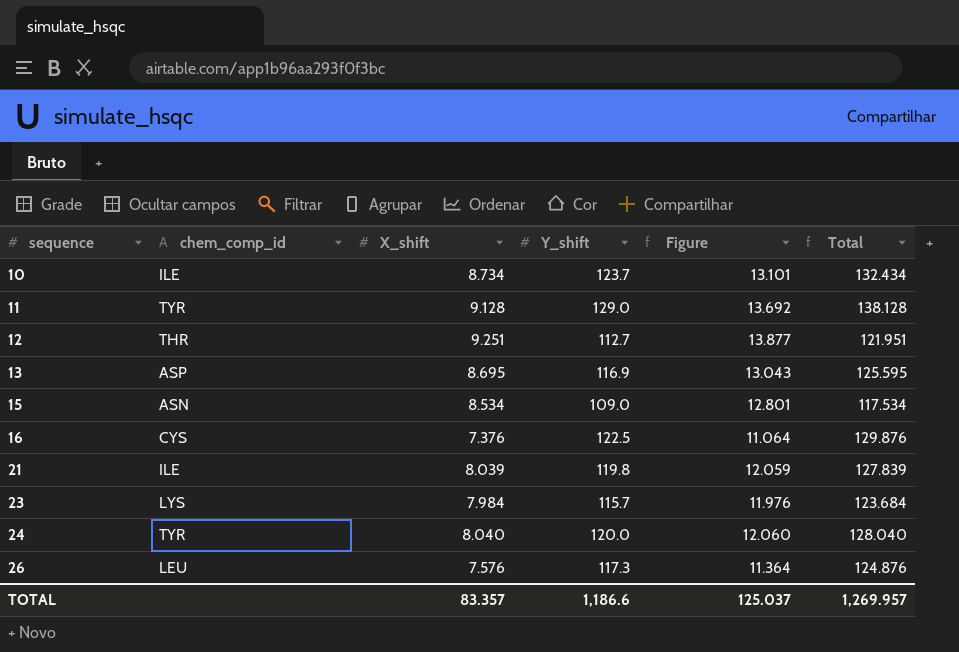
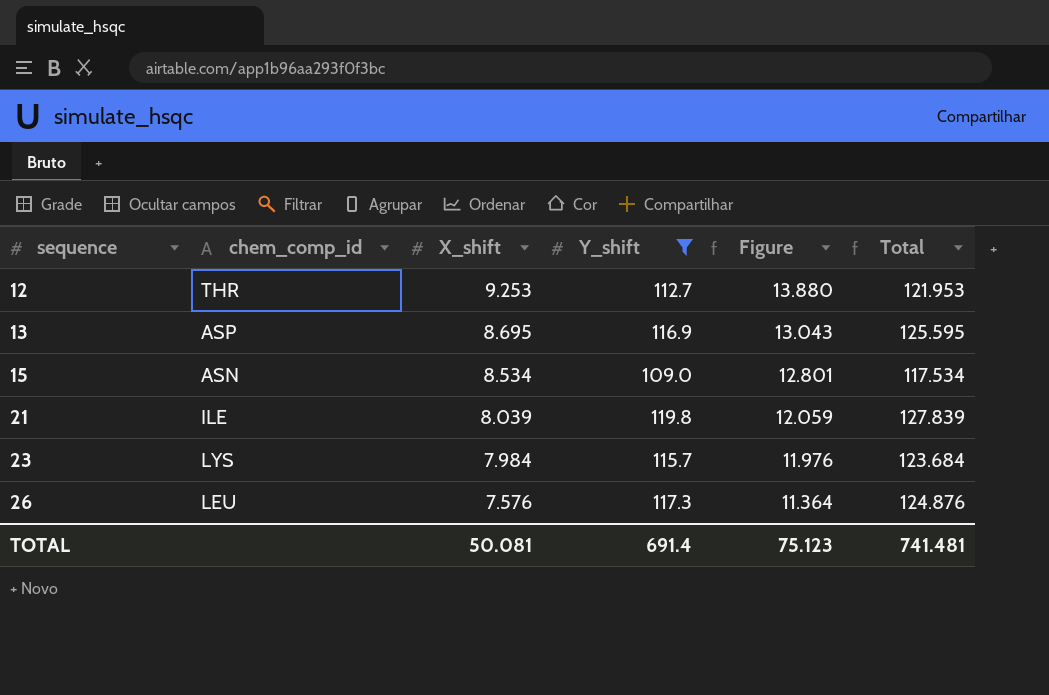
filter: none -> Y_shift <= 119.8
12 | X_shift: 9.251 -> 9.253
12 | Figure: 13.877 -> 13.880
12 | Total: 121.951 -> 121.953
TOTAL | X_shift: 83.357 -> 50.081
TOTAL | Y_shift: 1,186.6 -> 691.4
TOTAL | Figure: 125.037 -> 75.123
TOTAL | Total: 1,269.957 -> 741.481

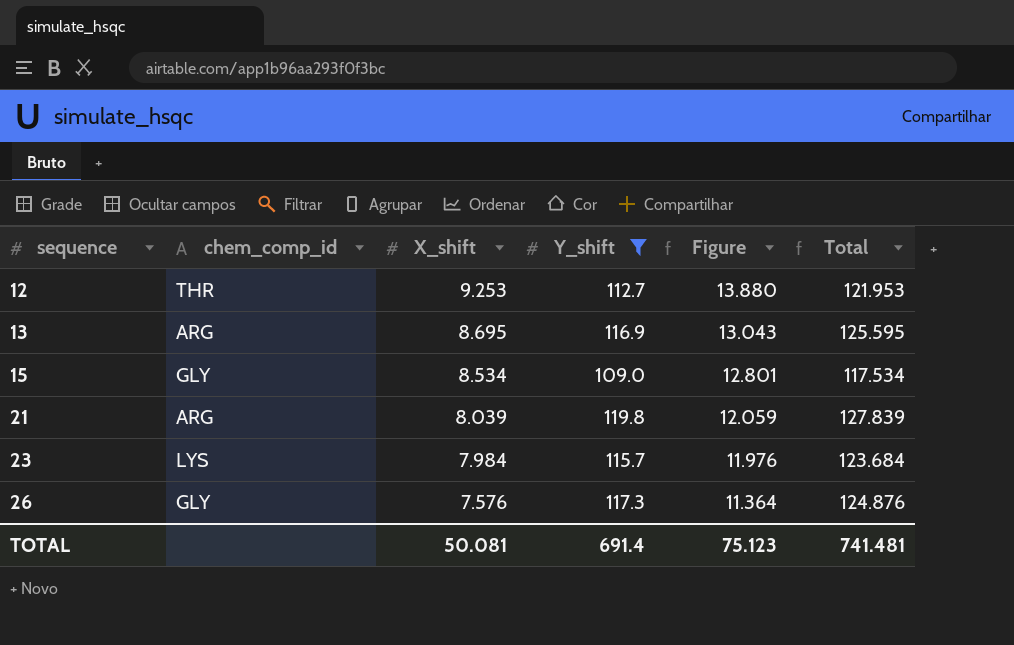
13 | chem_comp_id: ASP -> ARG
15 | chem_comp_id: ASN -> GLY
21 | chem_comp_id: ILE -> ARG
26 | chem_comp_id: LEU -> GLY

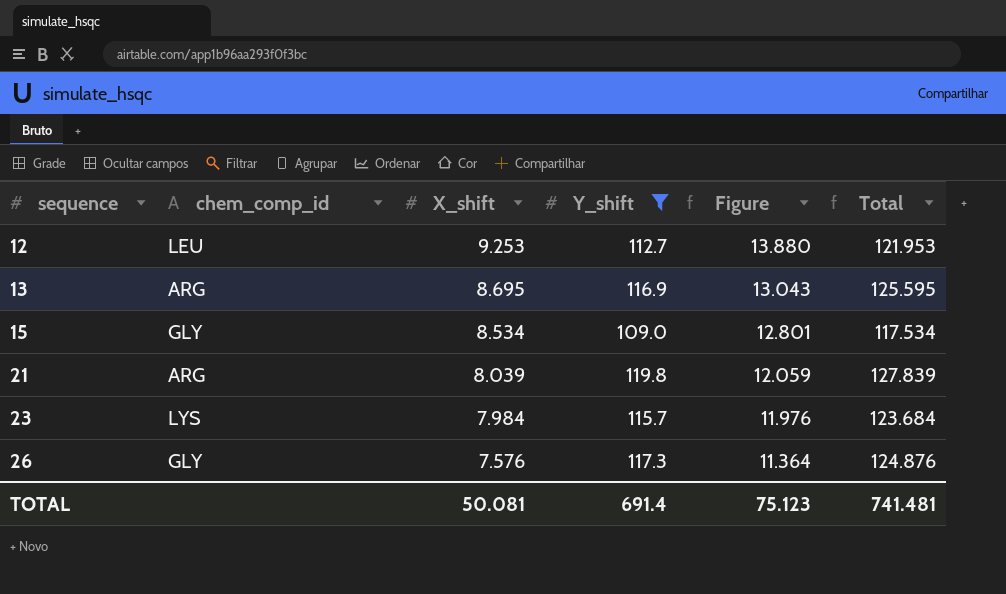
12 | chem_comp_id: THR -> LEU

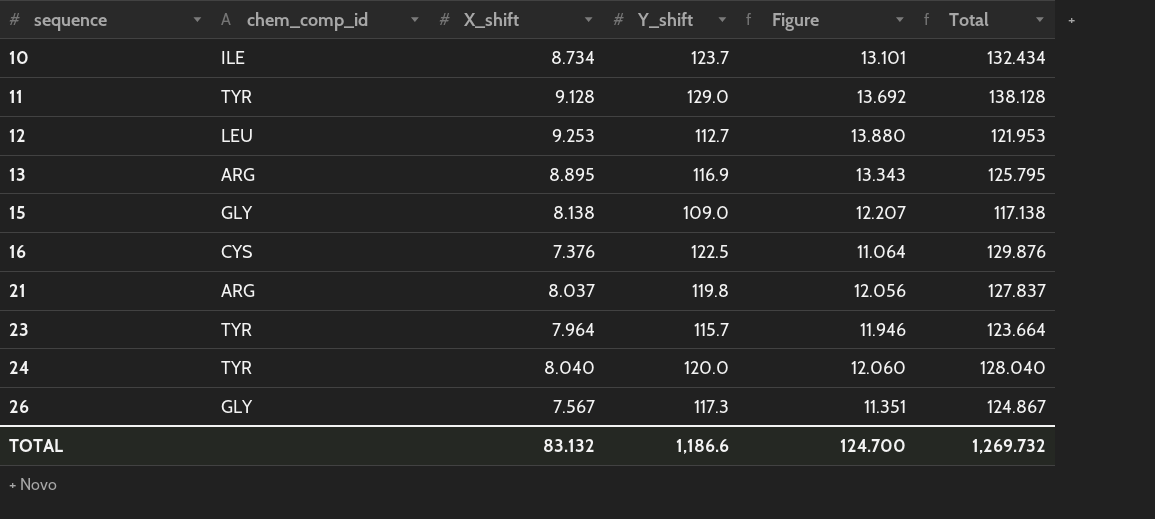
filter: Y_shift <= 119.8 -> none
13 | X_shift: 8.695 -> 8.895
13 | Figure: 13.043 -> 13.343
13 | Total: 125.595 -> 125.795
15 | X_shift: 8.534 -> 8.138
15 | Figure: 12.801 -> 12.207
15 | Total: 117.534 -> 117.138
21 | X_shift: 8.039 -> 8.037
21 | Figure: 12.059 -> 12.056
21 | Total: 127.839 -> 127.837
23 | chem_comp_id: LYS -> TYR
23 | X_shift: 7.984 -> 7.964
23 | Figure: 11.976 -> 11.946
23 | Total: 123.684 -> 123.664
26 | X_shift: 7.576 -> 7.567
26 | Figure: 11.364 -> 11.351
26 | Total: 124.876 -> 124.867
TOTAL | X_shift: 50.081 -> 83.132
TOTAL | Y_shift: 691.4 -> 1,186.6
TOTAL | Figure: 75.123 -> 124.700
TOTAL | Total: 741.481 -> 1,269.732

